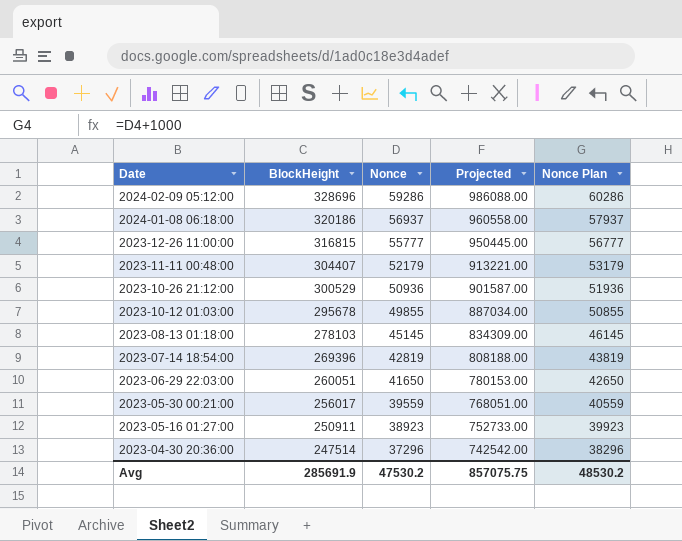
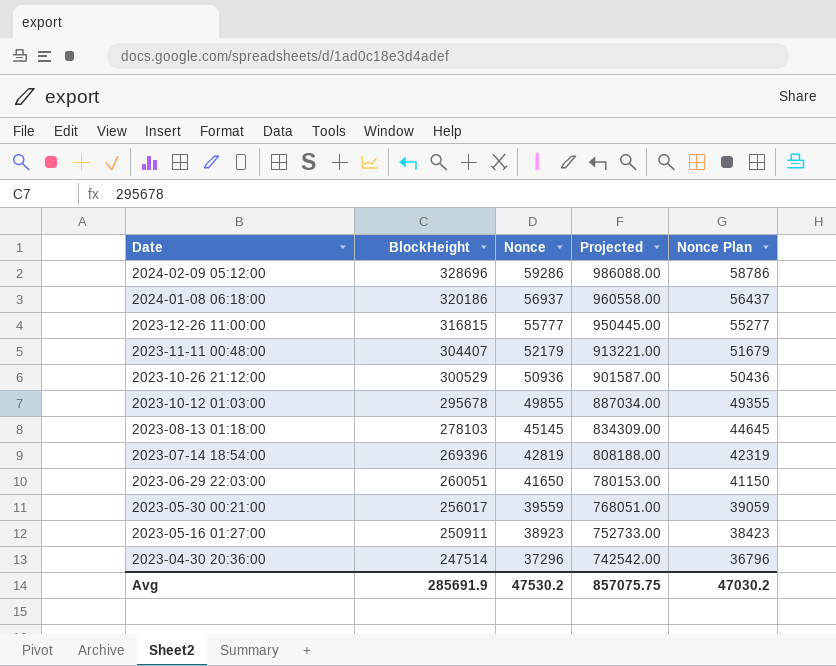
column Nonce Plan | formula: [Nonce] + 1000 -> [Nonce] - 500
Avg | Nonce Plan: 48530.2 -> 47030.2

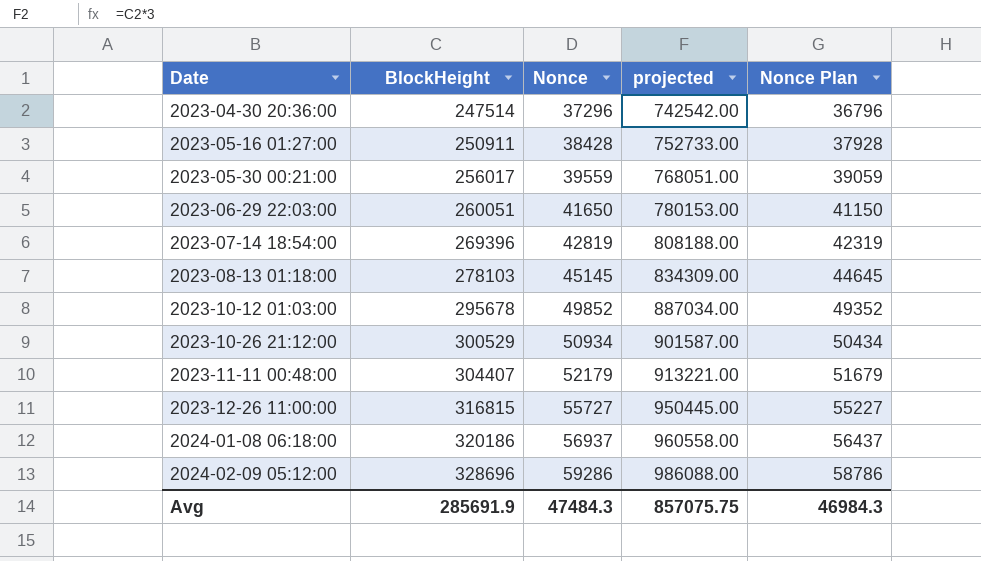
row order: Date descending -> Date ascending
column name: Projected -> projected
2023-05-16 01:27:00 | Nonce: 38923 -> 38428
2023-05-16 01:27:00 | Nonce Plan: 38423 -> 37928
2023-10-12 01:03:00 | Nonce: 49855 -> 49852
2023-10-12 01:03:00 | Nonce Plan: 49355 -> 49352
2023-10-26 21:12:00 | Nonce: 50936 -> 50934
2023-10-26 21:12:00 | Nonce Plan: 50436 -> 50434
2023-12-26 11:00:00 | Nonce: 55777 -> 55727
2023-12-26 11:00:00 | Nonce Plan: 55277 -> 55227
Avg | Nonce: 47530.2 -> 47484.3
Avg | Nonce Plan: 47030.2 -> 46984.3

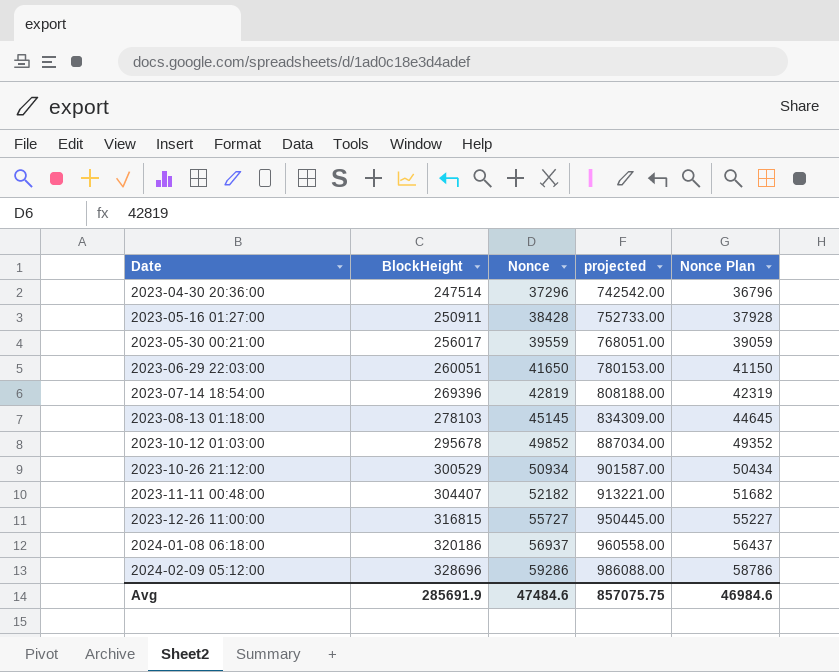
2023-11-11 00:48:00 | Nonce: 52179 -> 52182
2023-11-11 00:48:00 | Nonce Plan: 51679 -> 51682
Avg | Nonce: 47484.3 -> 47484.6
Avg | Nonce Plan: 46984.3 -> 46984.6

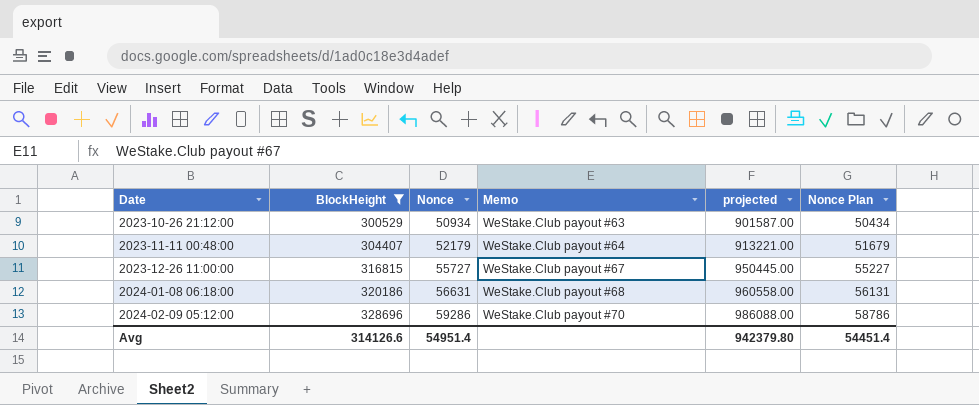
filter: none -> BlockHeight >= 300529
column Memo | position: none -> 4
2023-11-11 00:48:00 | Nonce: 52182 -> 52179
2023-11-11 00:48:00 | Nonce Plan: 51682 -> 51679
2024-01-08 06:18:00 | Nonce: 56937 -> 56631
2024-01-08 06:18:00 | Nonce Plan: 56437 -> 56131
Avg | BlockHeight: 285691.9 -> 314126.6
Avg | Nonce: 47484.6 -> 54951.4
Avg | projected: 857075.75 -> 942379.80
Avg | Nonce Plan: 46984.6 -> 54451.4

